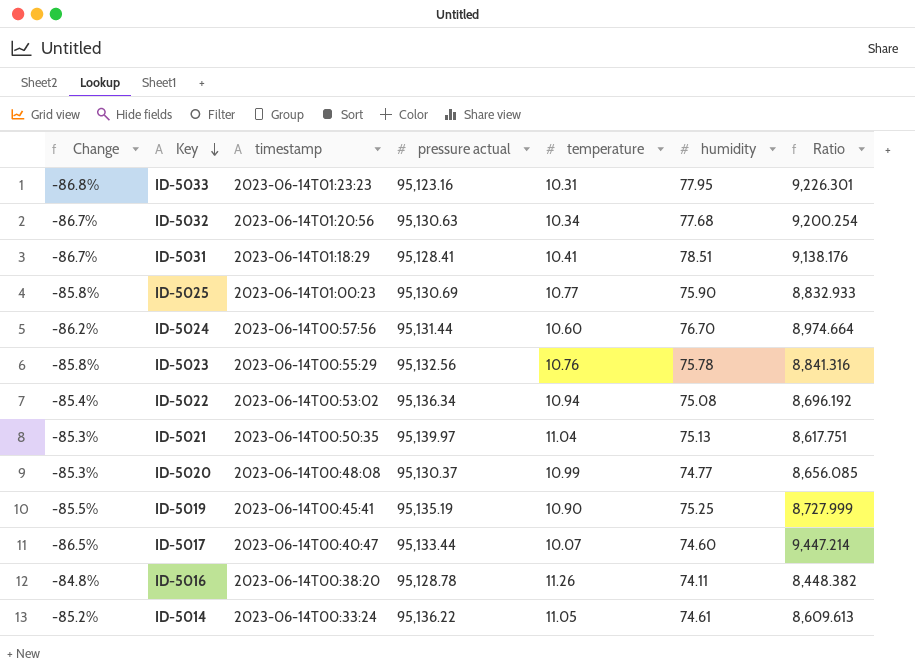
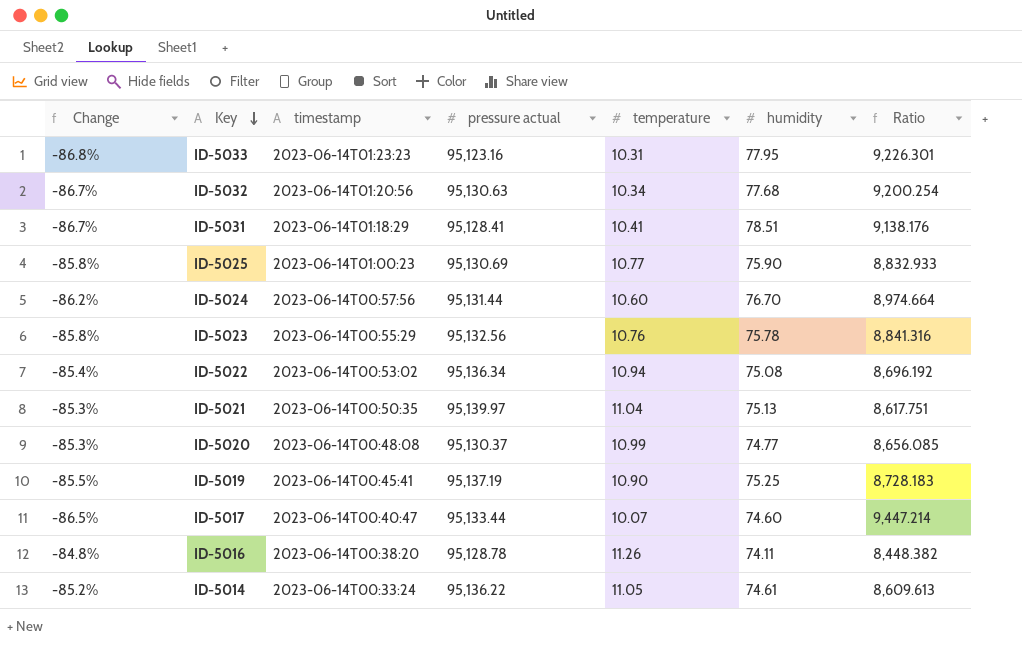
ID-5019 | pressure actual: 95,135.19 -> 95,137.19
ID-5019 | Ratio: 8,727.999 -> 8,728.183

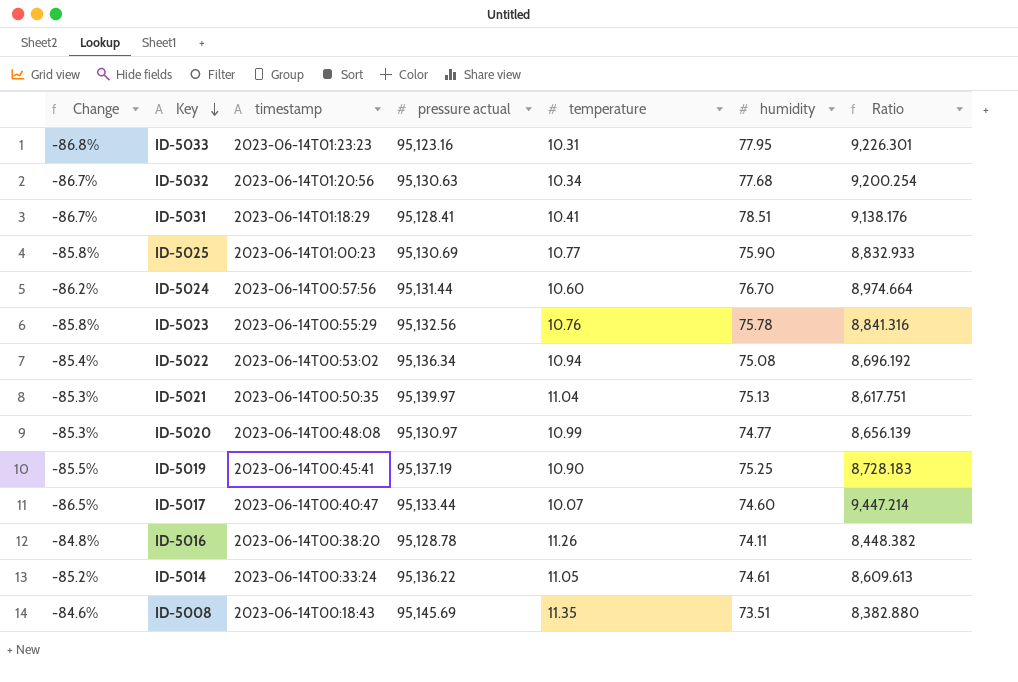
ID-5020 | pressure actual: 95,130.37 -> 95,130.97
ID-5020 | Ratio: 8,656.085 -> 8,656.139
row ID-5008: none -> -84.6% | 2023-06-14T00:18:43 | 95,145.69 | 11.35 | 73.51 | 8,382.880

